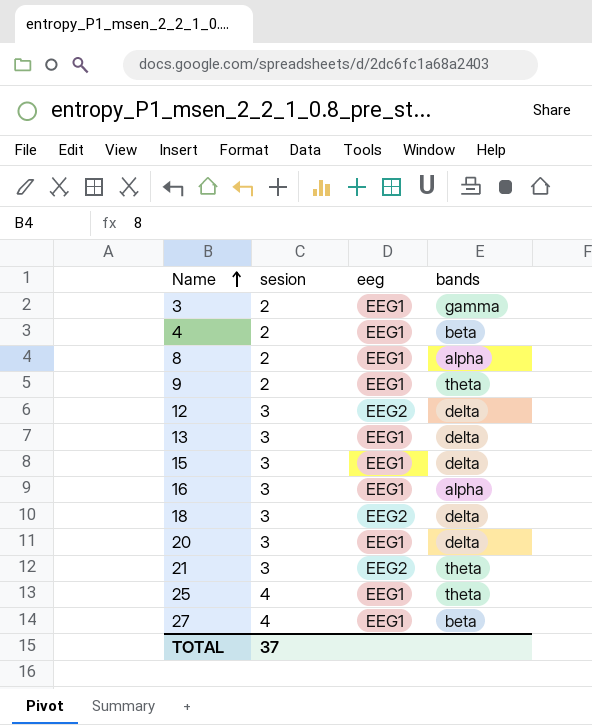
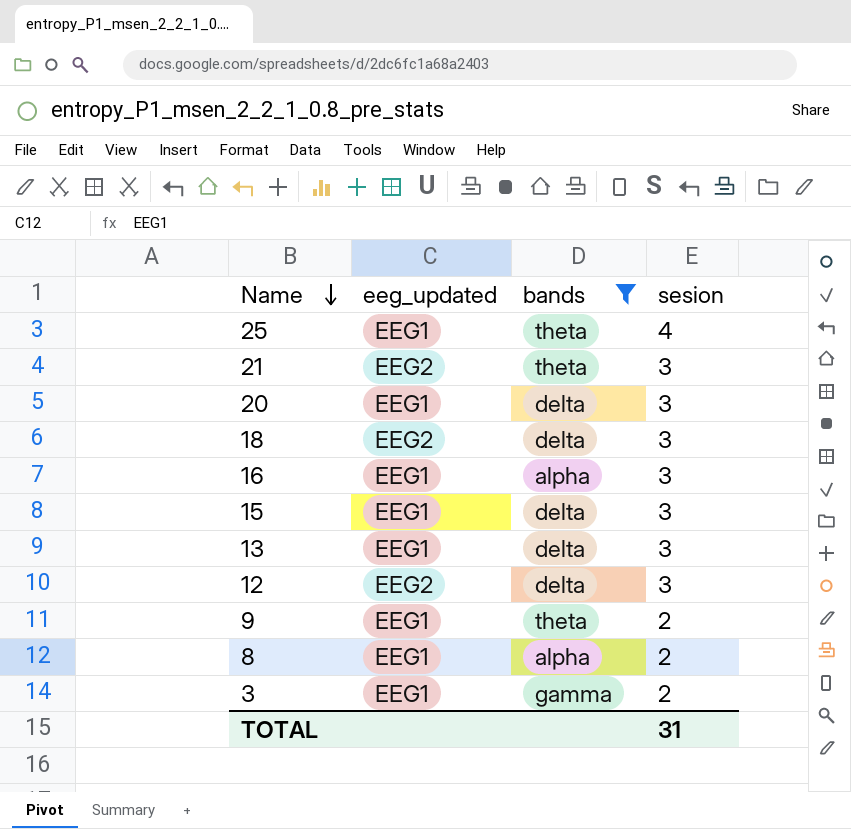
filter: none -> bands != beta
row order: Name ascending -> Name descending
column name: eeg -> eeg_updated
column sesion | position: 2 -> 4
TOTAL | sesion: 37 -> 31

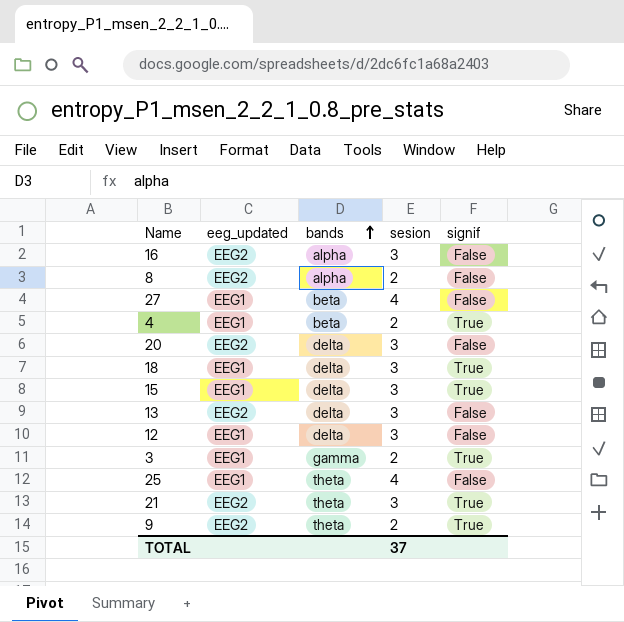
filter: bands != beta -> none
row order: Name descending -> bands ascending
column signif | position: none -> 5
16 | eeg_updated: EEG1 -> EEG2
8 | eeg_updated: EEG1 -> EEG2
20 | eeg_updated: EEG1 -> EEG2
18 | eeg_updated: EEG2 -> EEG1
13 | eeg_updated: EEG1 -> EEG2
12 | eeg_updated: EEG2 -> EEG1
9 | eeg_updated: EEG1 -> EEG2
TOTAL | sesion: 31 -> 37

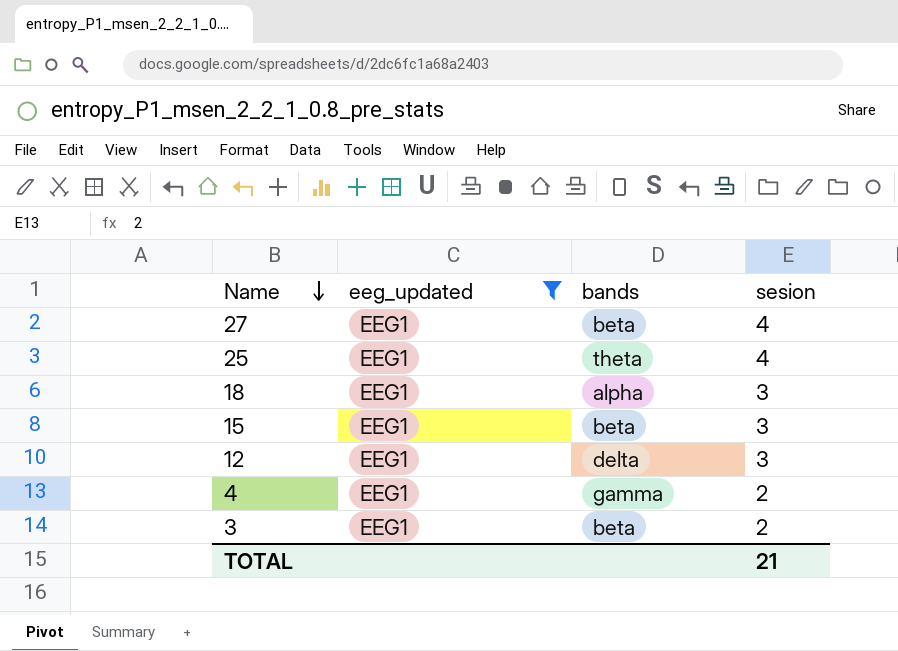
filter: none -> eeg_updated = EEG1
row order: bands ascending -> Name descending
column signif | position: 5 -> none
18 | bands: delta -> alpha
15 | bands: delta -> beta
4 | bands: beta -> gamma
3 | bands: gamma -> beta
TOTAL | sesion: 37 -> 21

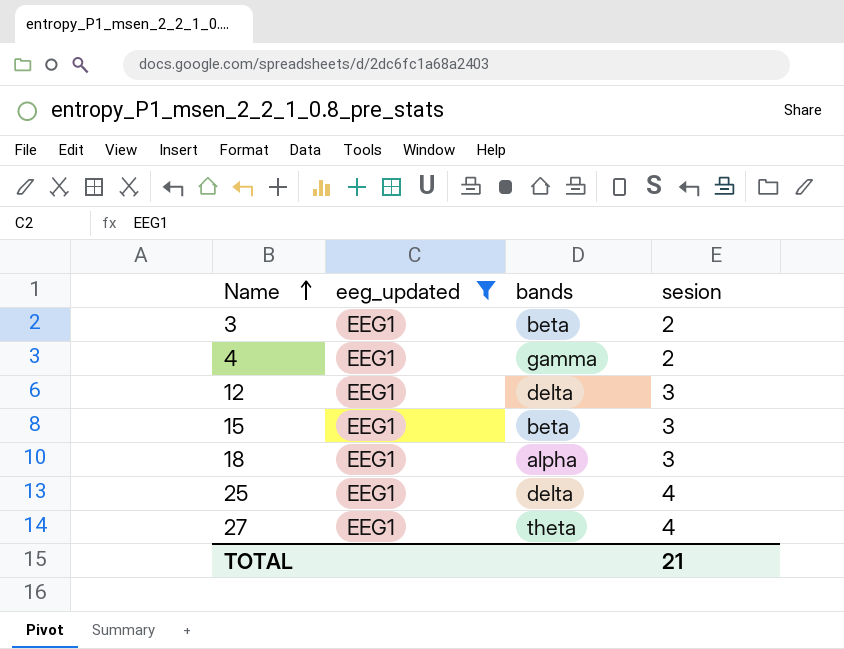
row order: Name descending -> Name ascending
25 | bands: theta -> delta
27 | bands: beta -> theta

